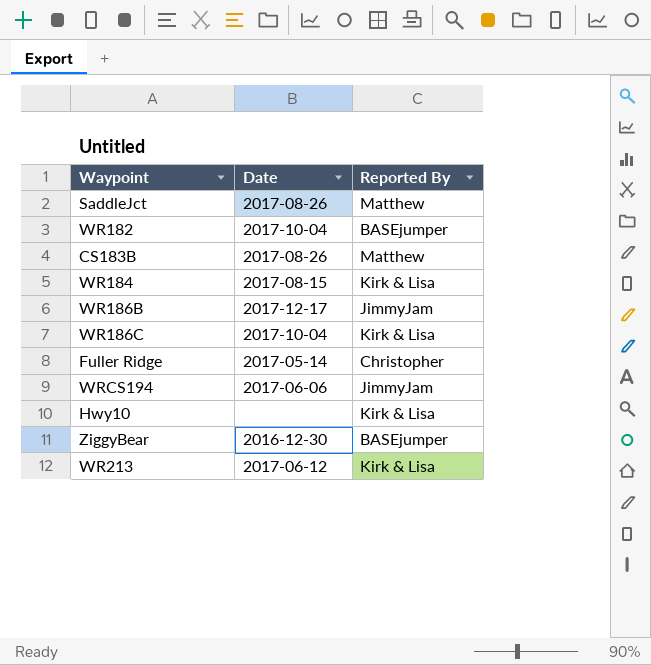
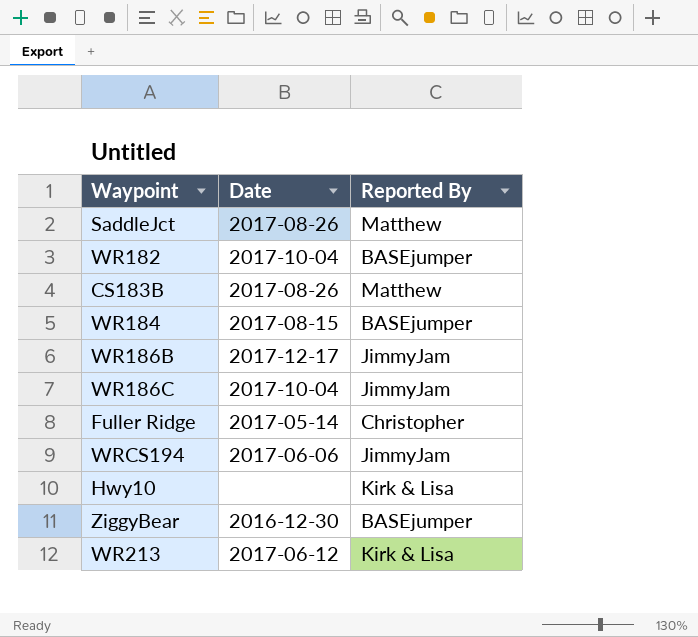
WR184 | Reported By: Kirk & Lisa -> BASEjumper
WR186C | Reported By: Kirk & Lisa -> JimmyJam

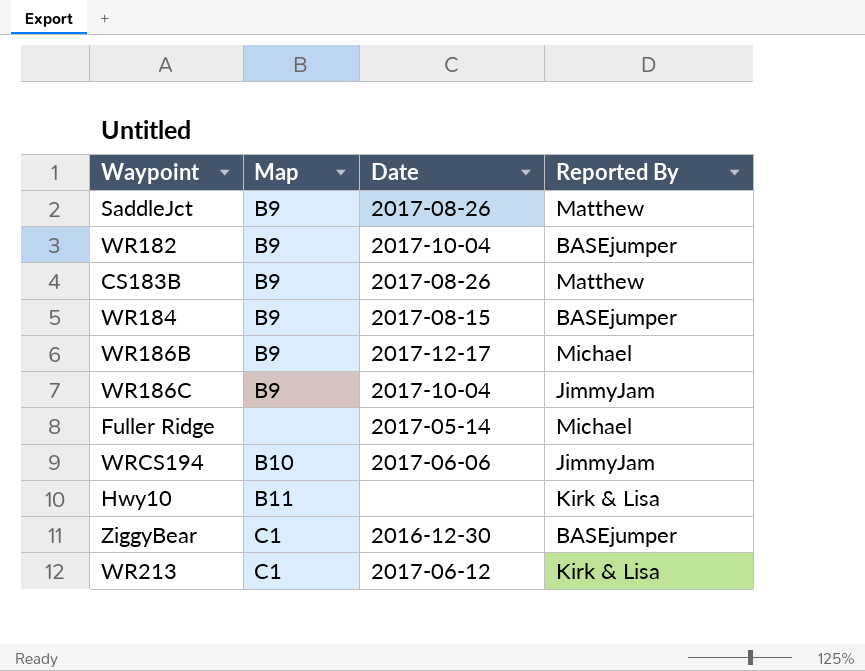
column Map | position: none -> 2
WR186B | Reported By: JimmyJam -> Michael
Fuller Ridge | Reported By: Christopher -> Michael

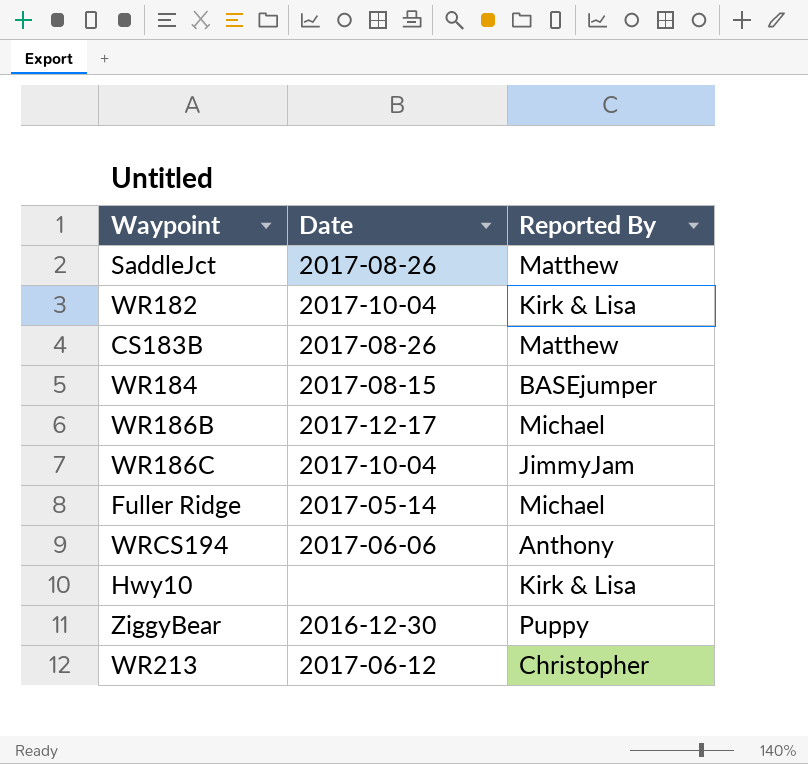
column Map | position: 2 -> none
WR182 | Reported By: BASEjumper -> Kirk & Lisa
WRCS194 | Reported By: JimmyJam -> Anthony
ZiggyBear | Reported By: BASEjumper -> Puppy
WR213 | Reported By: Kirk & Lisa -> Christopher

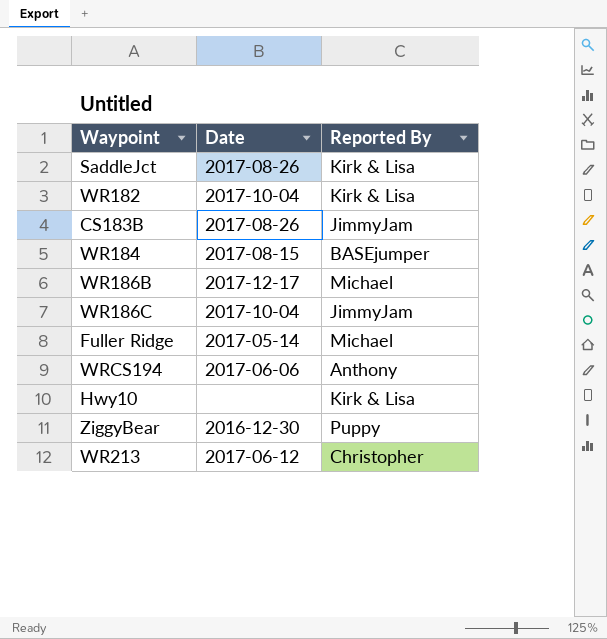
SaddleJct | Reported By: Matthew -> Kirk & Lisa
CS183B | Reported By: Matthew -> JimmyJam

